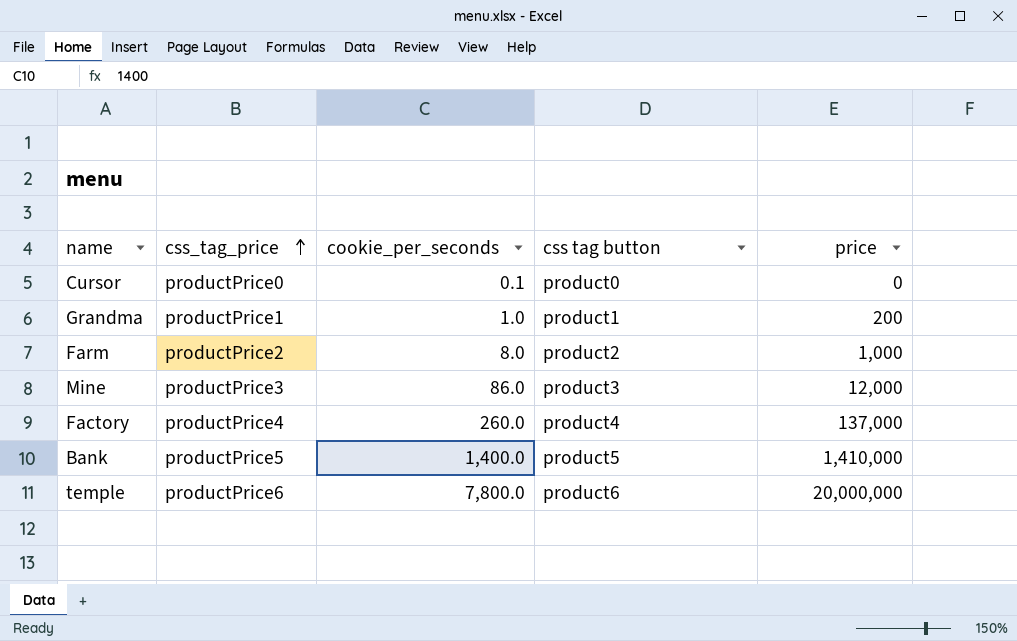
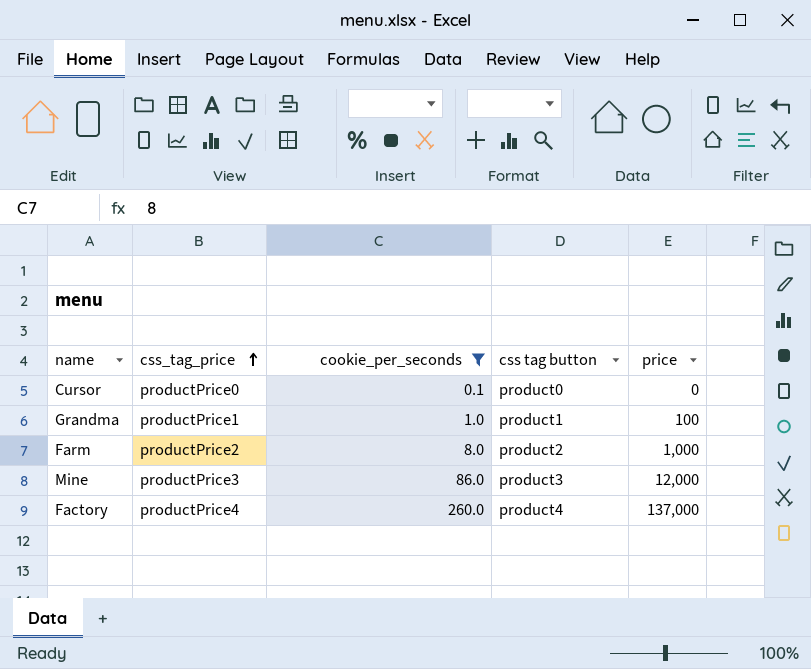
filter: none -> cookie_per_seconds <= 260.0
Grandma | price: 200 -> 100

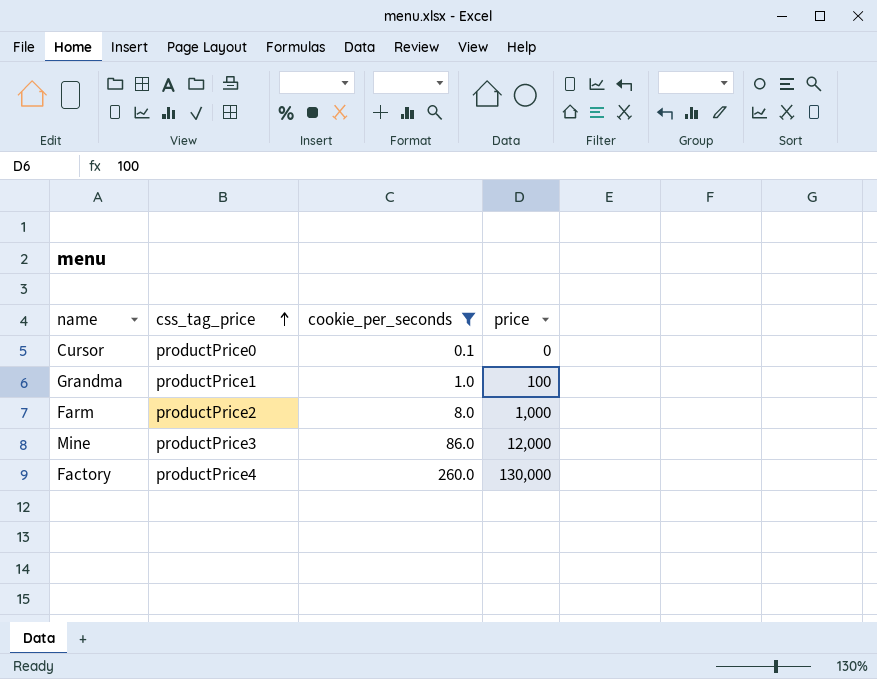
column css tag button | position: 4 -> none
Factory | price: 137,000 -> 130,000

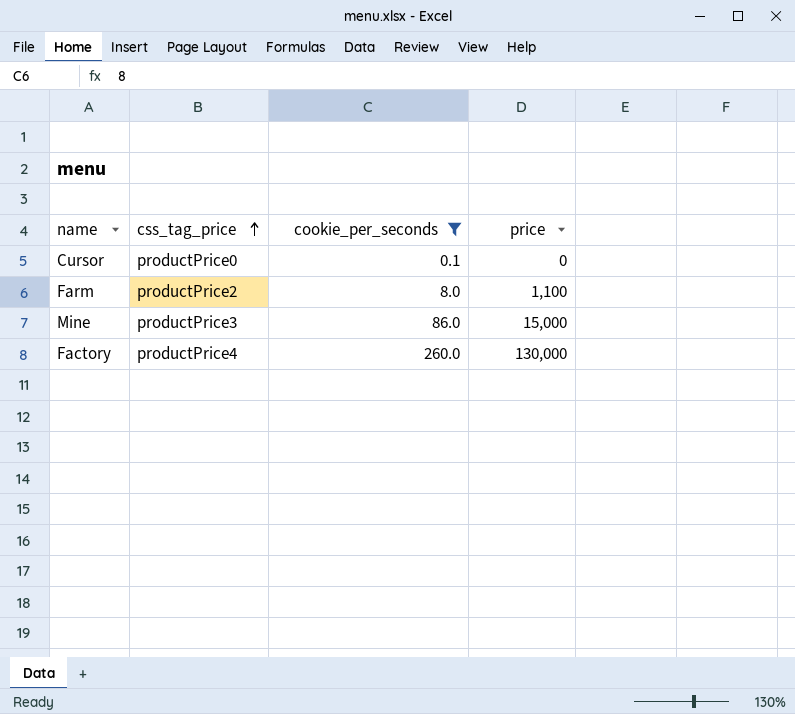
row Grandma: productPrice1 | 1.0 | 100 -> none
Farm | price: 1,000 -> 1,100
Mine | price: 12,000 -> 15,000

